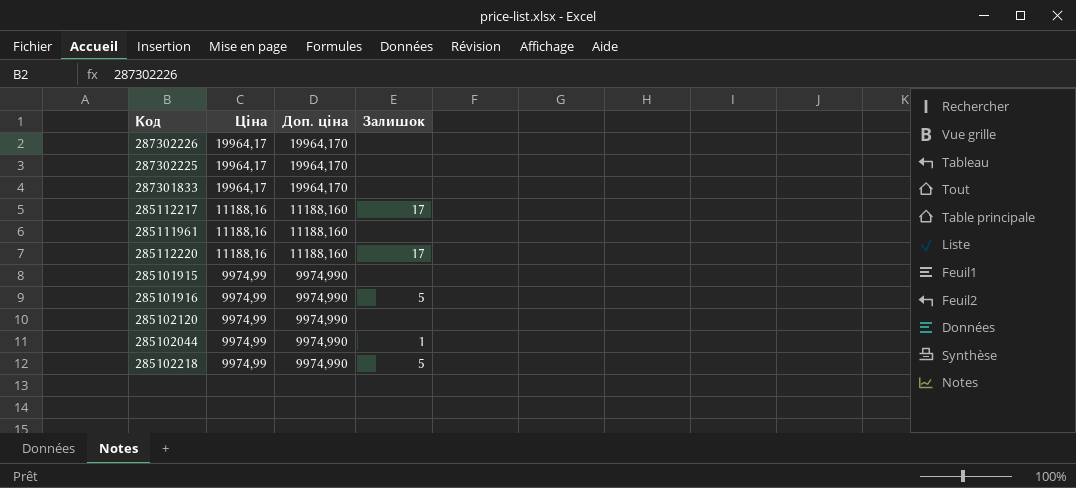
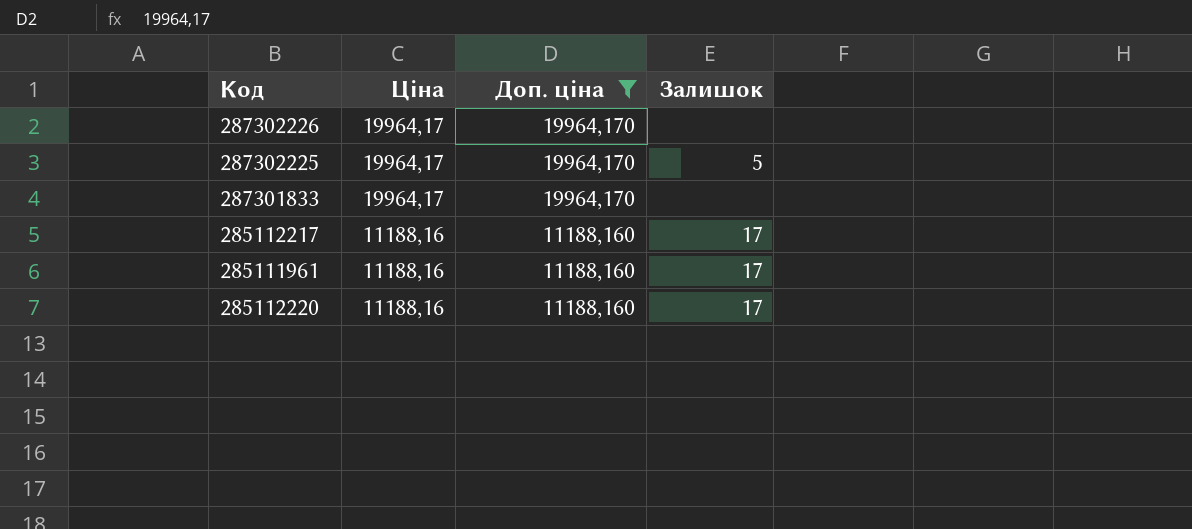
filter: none -> Доп. ціна != 9974,990
287302225 | Залишок: none -> 5
285111961 | Залишок: none -> 17

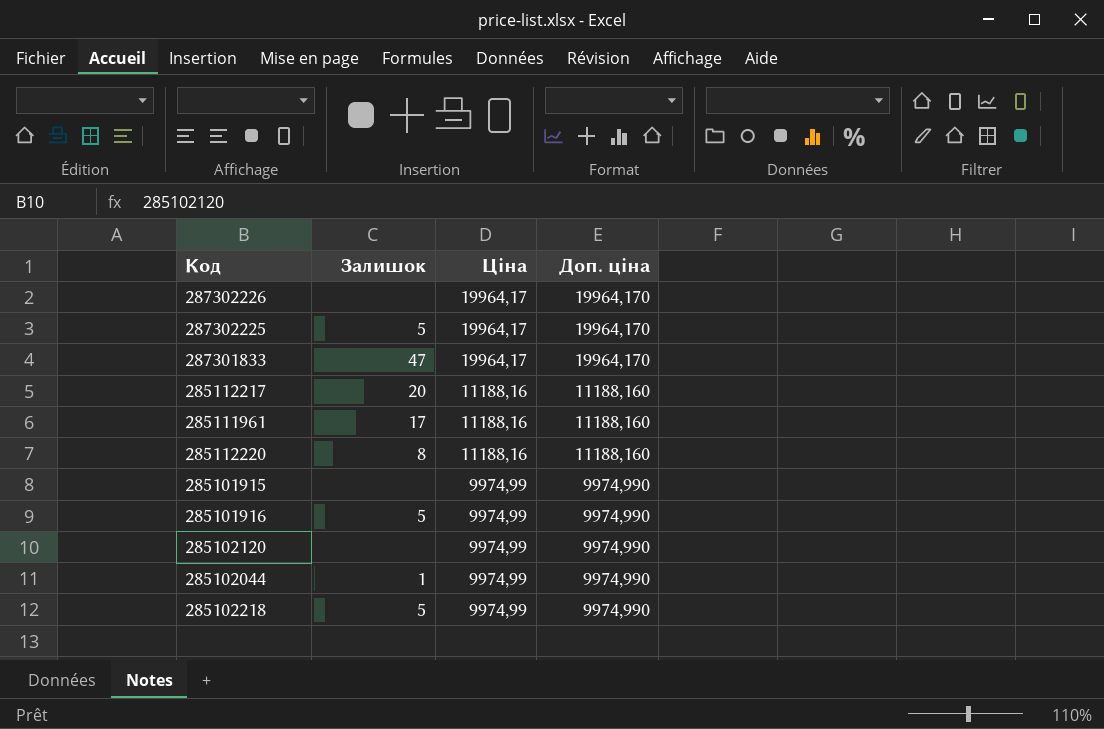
filter: Доп. ціна != 9974,990 -> none
column Залишок | position: 4 -> 2
287301833 | Залишок: none -> 47
285112217 | Залишок: 17 -> 20
285112220 | Залишок: 17 -> 8

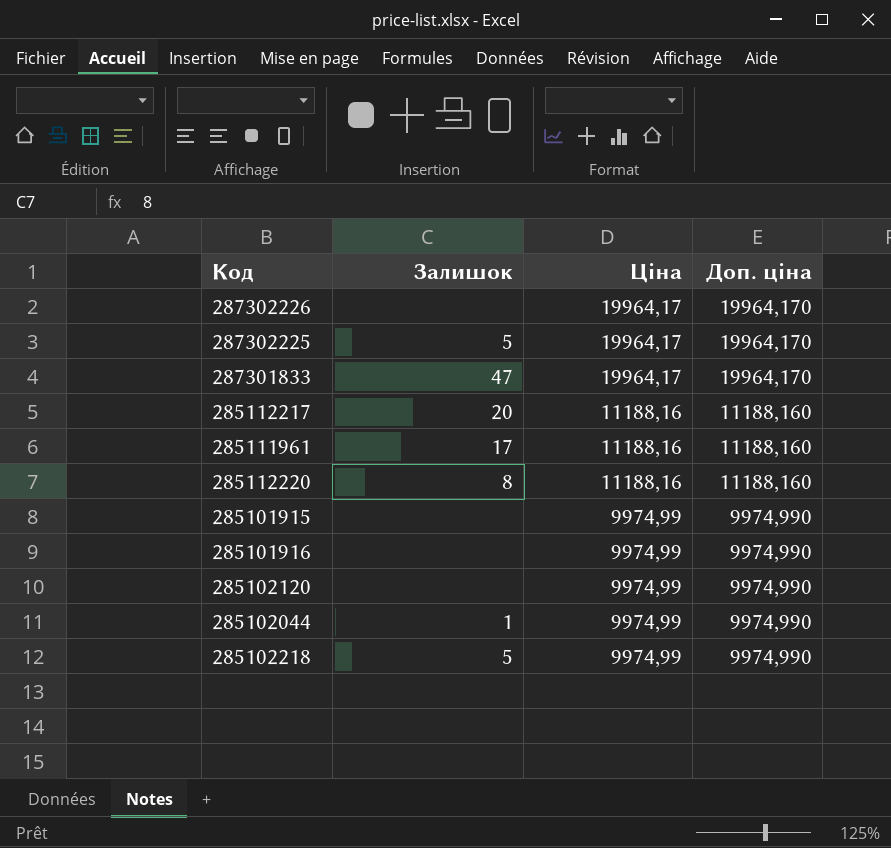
285101916 | Залишок: 5 -> none

